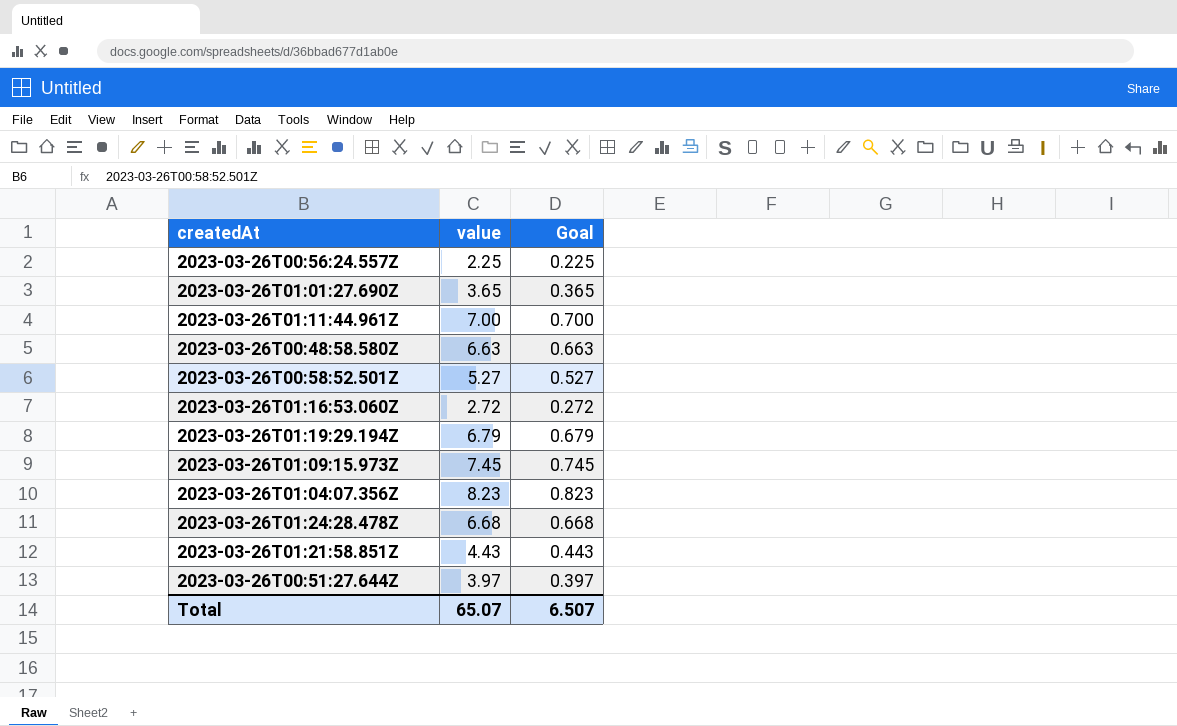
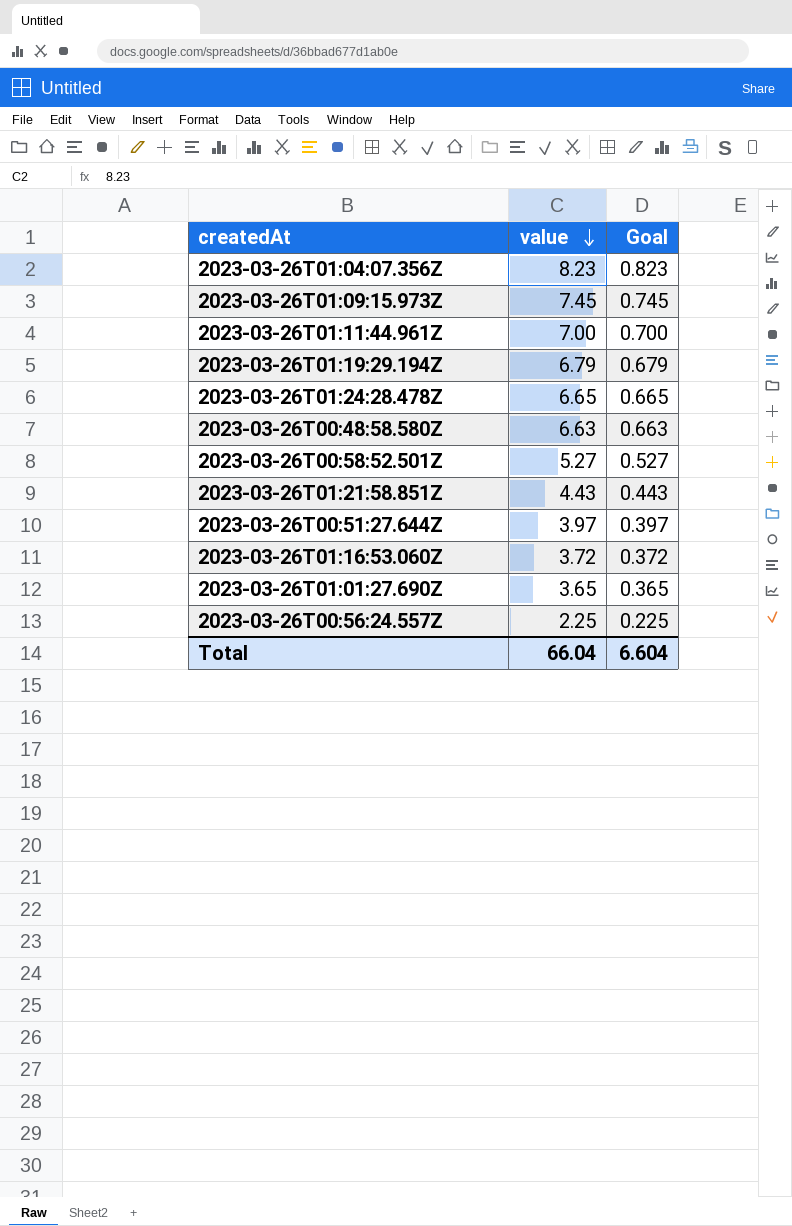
row order: none -> value descending
2023-03-26T01:24:28.478Z | value: 6.68 -> 6.65
2023-03-26T01:24:28.478Z | Goal: 0.668 -> 0.665
2023-03-26T01:16:53.060Z | value: 2.72 -> 3.72
2023-03-26T01:16:53.060Z | Goal: 0.272 -> 0.372
Total | value: 65.07 -> 66.04
Total | Goal: 6.507 -> 6.604

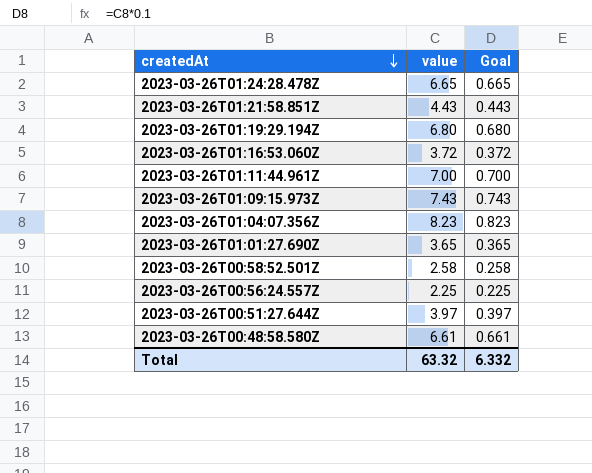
row order: value descending -> createdAt descending
2023-03-26T01:19:29.194Z | value: 6.79 -> 6.80
2023-03-26T01:19:29.194Z | Goal: 0.679 -> 0.680
2023-03-26T01:09:15.973Z | value: 7.45 -> 7.43
2023-03-26T01:09:15.973Z | Goal: 0.745 -> 0.743
2023-03-26T00:58:52.501Z | value: 5.27 -> 2.58
2023-03-26T00:58:52.501Z | Goal: 0.527 -> 0.258
2023-03-26T00:48:58.580Z | value: 6.63 -> 6.61
2023-03-26T00:48:58.580Z | Goal: 0.663 -> 0.661
Total | value: 66.04 -> 63.32
Total | Goal: 6.604 -> 6.332

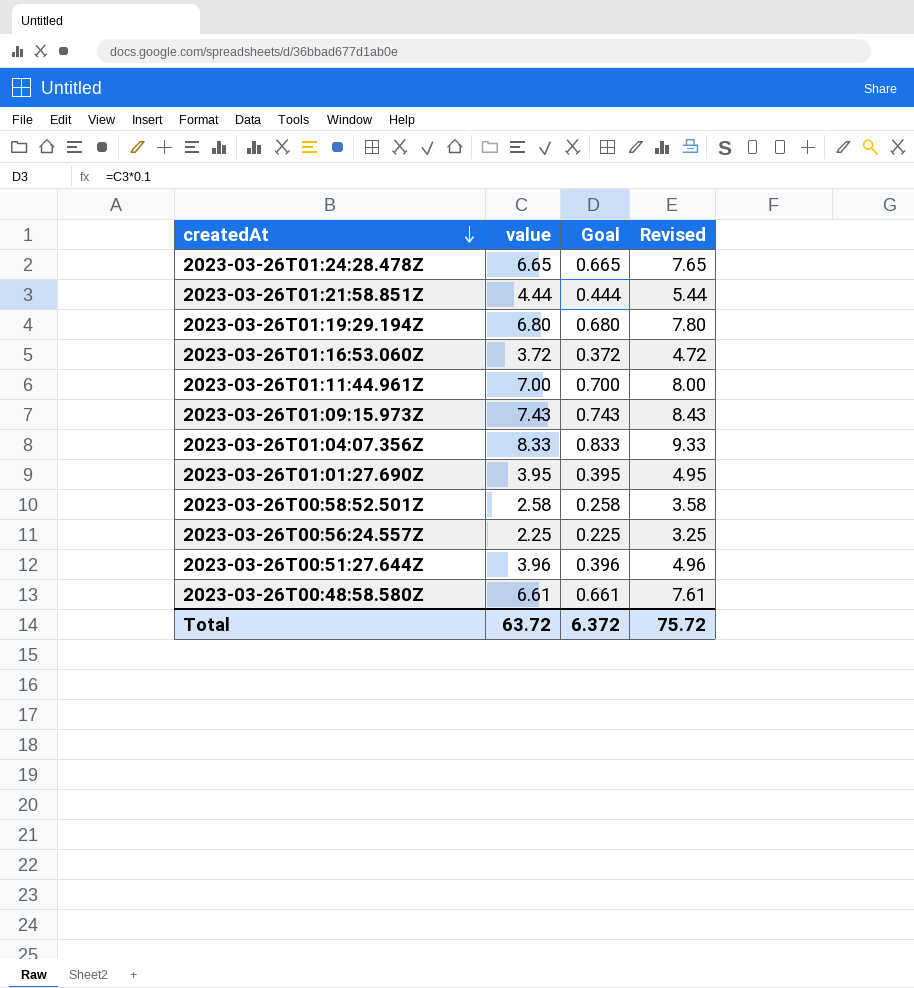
column Revised | formula: none -> [value] + 1
2023-03-26T01:21:58.851Z | value: 4.43 -> 4.44
2023-03-26T01:21:58.851Z | Goal: 0.443 -> 0.444
2023-03-26T01:04:07.356Z | value: 8.23 -> 8.33
2023-03-26T01:04:07.356Z | Goal: 0.823 -> 0.833
2023-03-26T01:01:27.690Z | value: 3.65 -> 3.95
2023-03-26T01:01:27.690Z | Goal: 0.365 -> 0.395
2023-03-26T00:51:27.644Z | value: 3.97 -> 3.96
2023-03-26T00:51:27.644Z | Goal: 0.397 -> 0.396
Total | value: 63.32 -> 63.72
Total | Goal: 6.332 -> 6.372

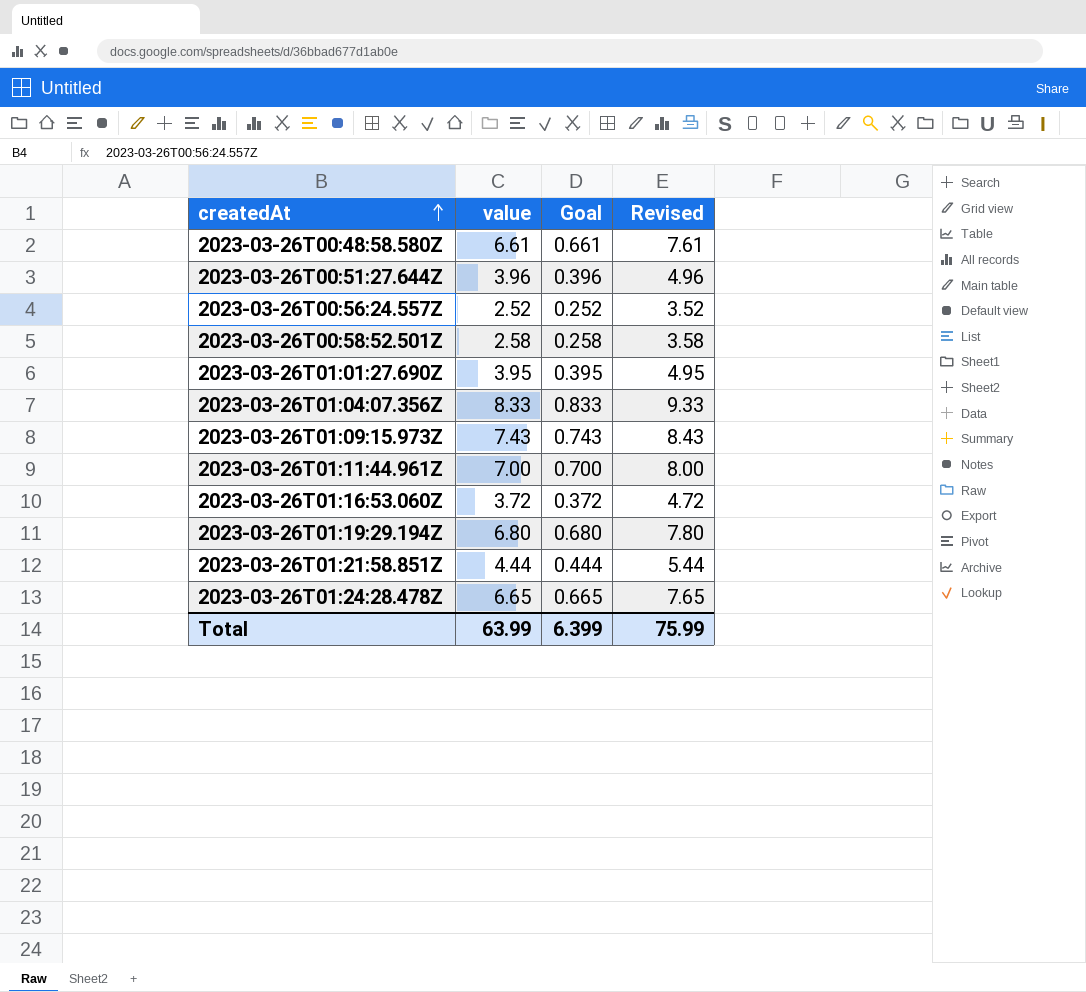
row order: createdAt descending -> createdAt ascending
2023-03-26T00:56:24.557Z | value: 2.25 -> 2.52
2023-03-26T00:56:24.557Z | Goal: 0.225 -> 0.252
2023-03-26T00:56:24.557Z | Revised: 3.25 -> 3.52
Total | value: 63.72 -> 63.99
Total | Goal: 6.372 -> 6.399
Total | Revised: 75.72 -> 75.99

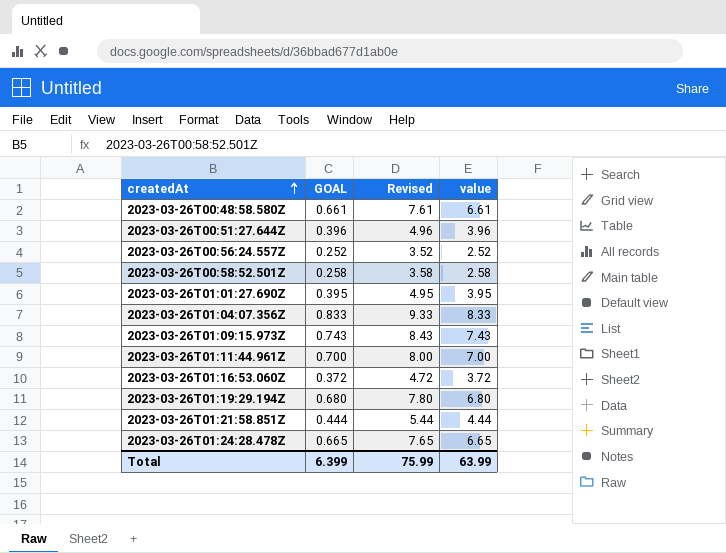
column name: Goal -> GOAL
column value | position: 2 -> 4

